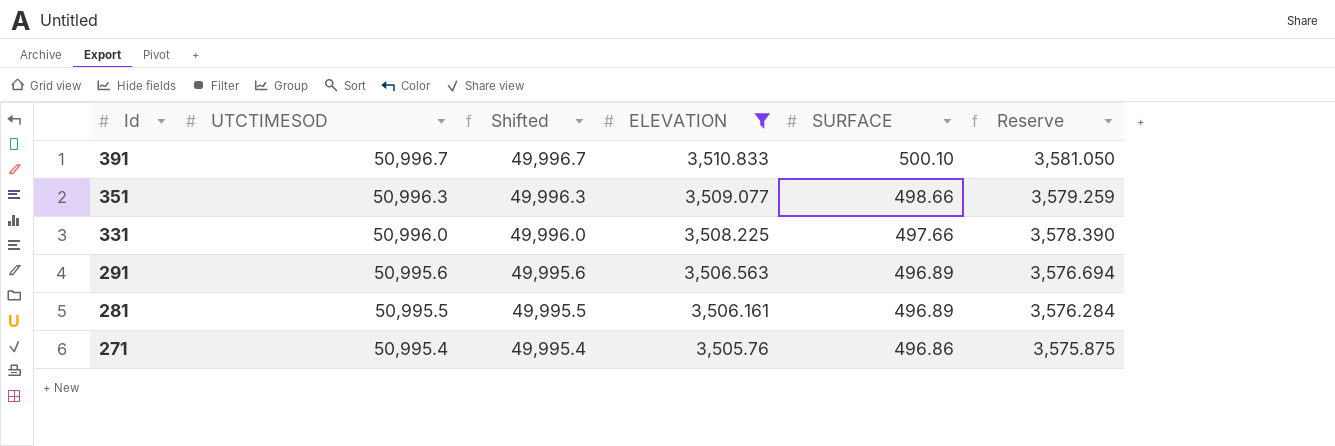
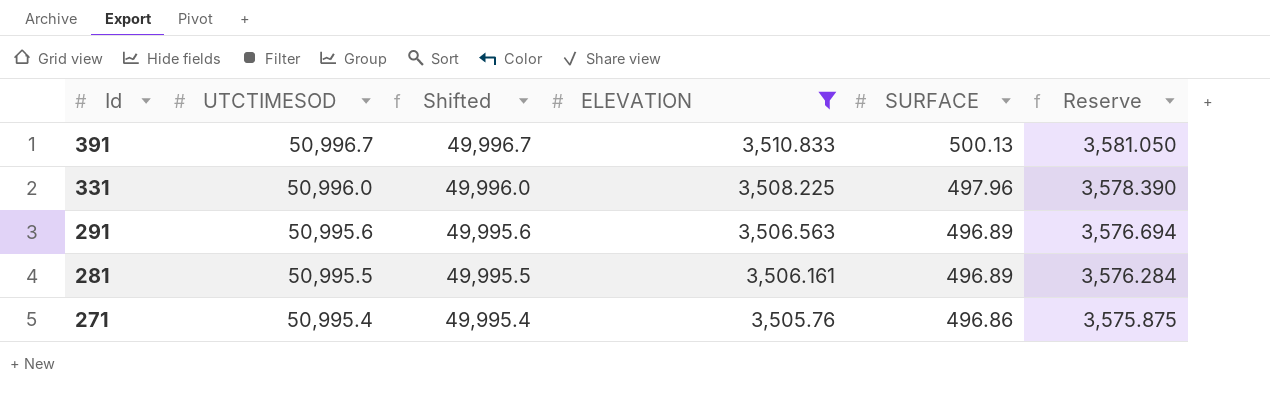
row 351: 50,996.3 | 49,996.3 | 3,509.077 | 498.66 | 3,579.259 -> none
391 | SURFACE: 500.10 -> 500.13
331 | SURFACE: 497.66 -> 497.96

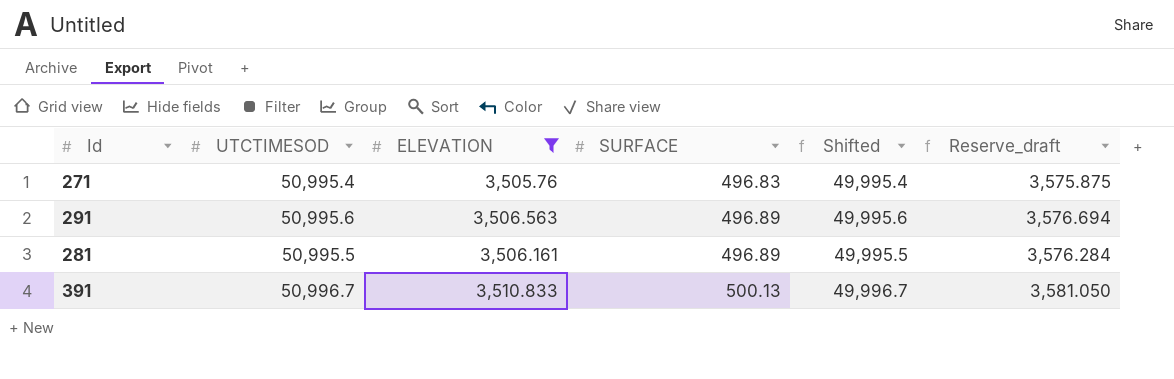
row order: Id descending -> SURFACE ascending
column Shifted | position: 3 -> 5
column name: Reserve -> Reserve_draft
row 331: 50,996.0 | 49,996.0 | 3,508.225 | 497.96 | 3,578.390 -> none
271 | SURFACE: 496.86 -> 496.83

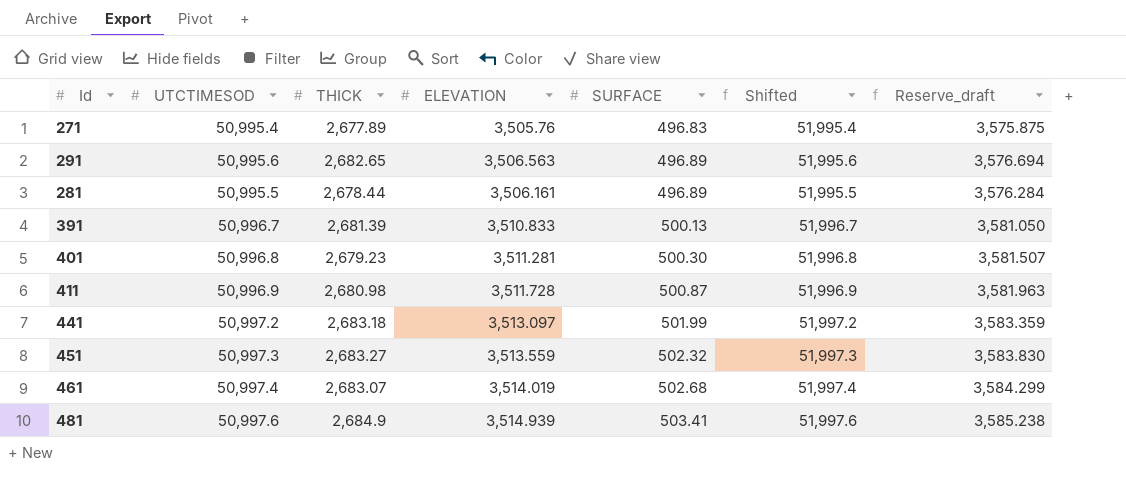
filter: ELEVATION <= 3,510.833 -> none
column THICK | position: none -> 3
column Shifted | formula: [UTCTIMESOD] - 1000 -> [UTCTIMESOD] + 1000

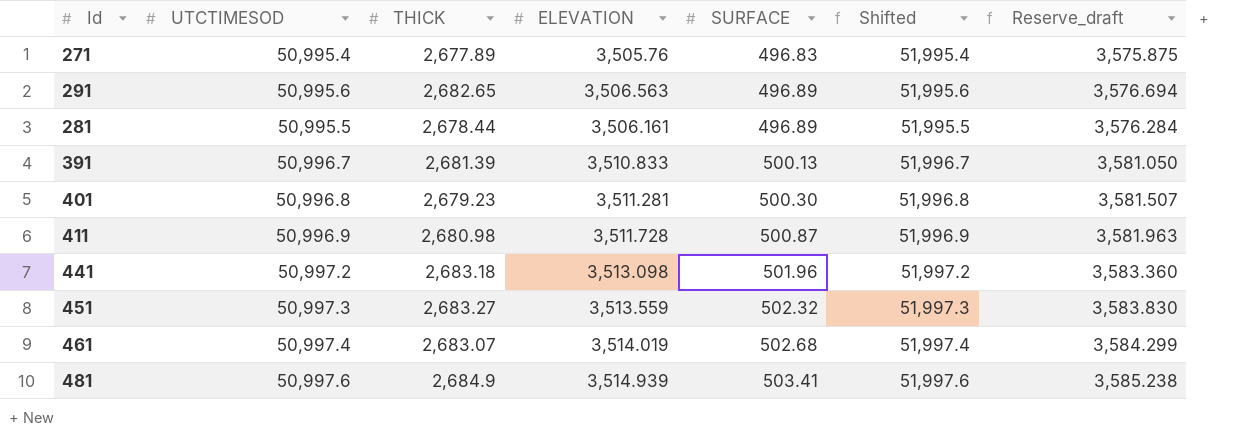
441 | ELEVATION: 3,513.097 -> 3,513.098
441 | SURFACE: 501.99 -> 501.96
441 | Reserve_draft: 3,583.359 -> 3,583.360

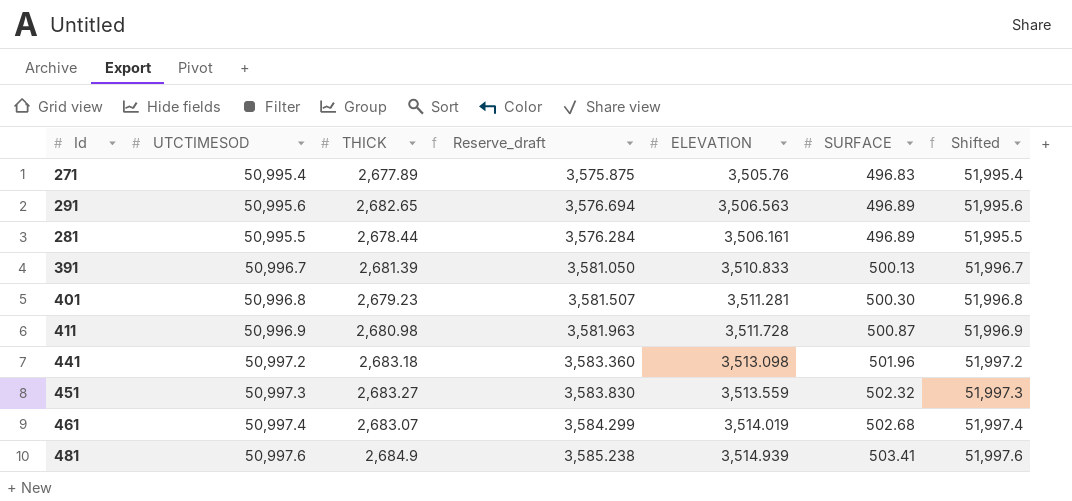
column Reserve_draft | position: 7 -> 4

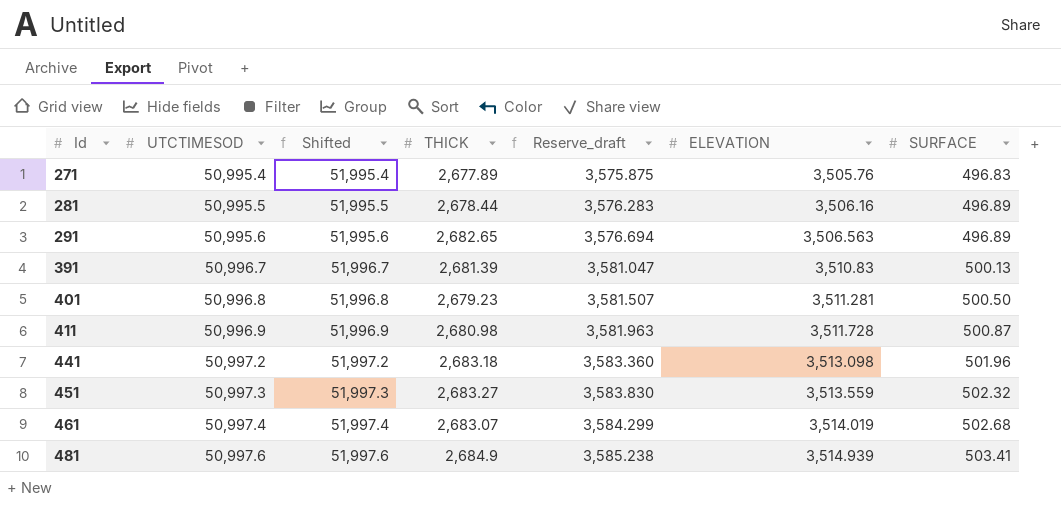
row order: SURFACE ascending -> Id ascending
column Shifted | position: 7 -> 3
281 | Reserve_draft: 3,576.284 -> 3,576.283
281 | ELEVATION: 3,506.161 -> 3,506.16
391 | Reserve_draft: 3,581.050 -> 3,581.047
391 | ELEVATION: 3,510.833 -> 3,510.83
401 | SURFACE: 500.30 -> 500.50

